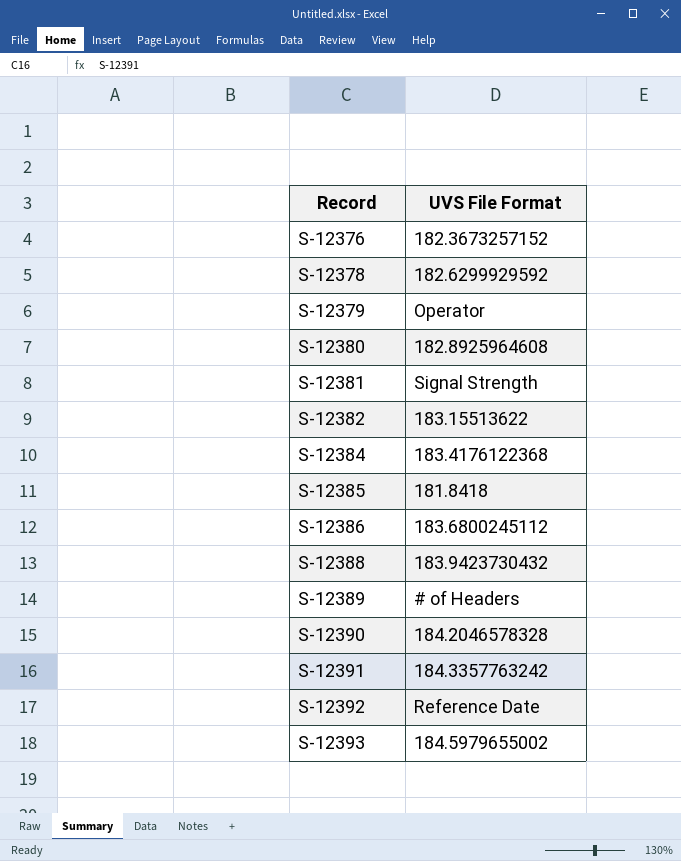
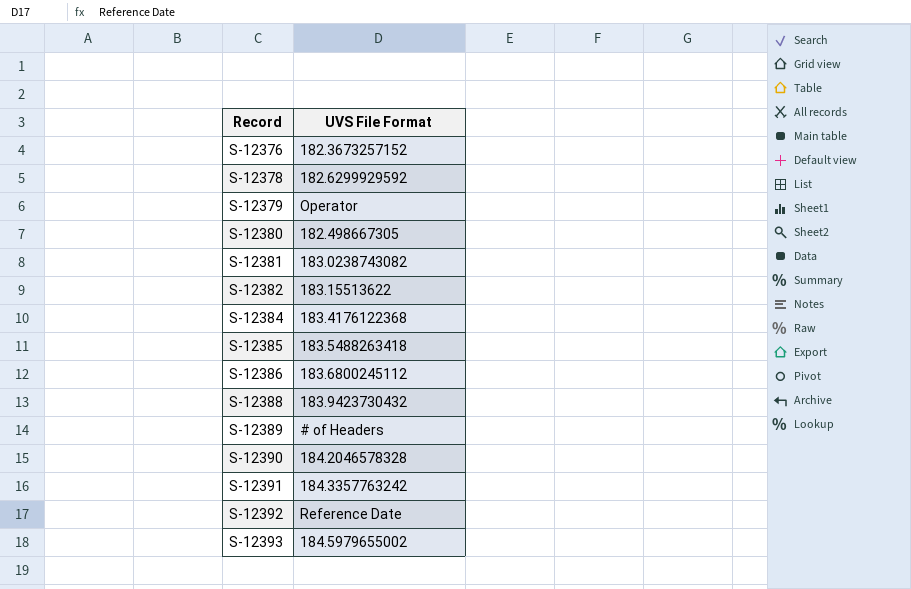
S-12380 | UVS File Format: 182.8925964608 -> 182.498667305
S-12381 | UVS File Format: Signal Strength -> 183.0238743082
S-12385 | UVS File Format: 181.8418 -> 183.5488263418

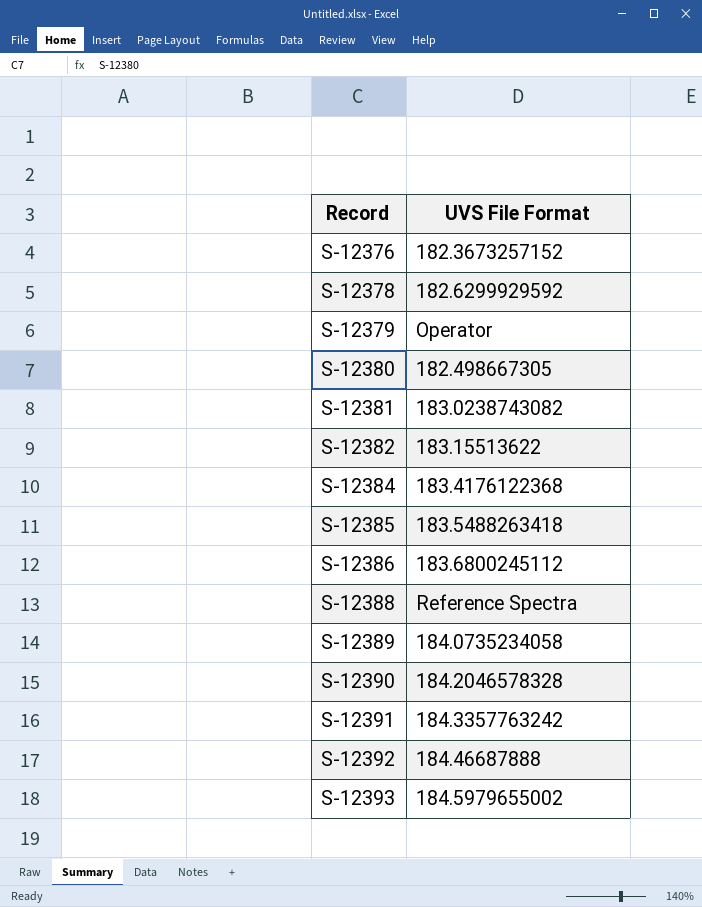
S-12388 | UVS File Format: 183.9423730432 -> Reference Spectra
S-12389 | UVS File Format: # of Headers -> 184.0735234058
S-12392 | UVS File Format: Reference Date -> 184.46687888

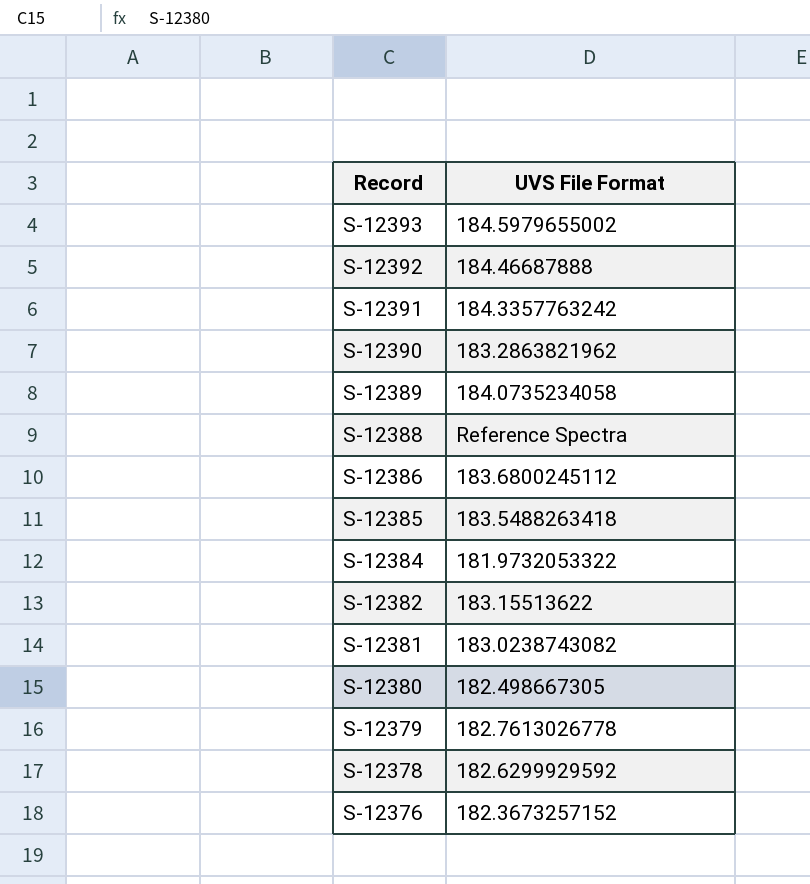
row order: Record ascending -> Record descending
S-12390 | UVS File Format: 184.2046578328 -> 183.2863821962
S-12384 | UVS File Format: 183.4176122368 -> 181.9732053322
S-12379 | UVS File Format: Operator -> 182.7613026778

